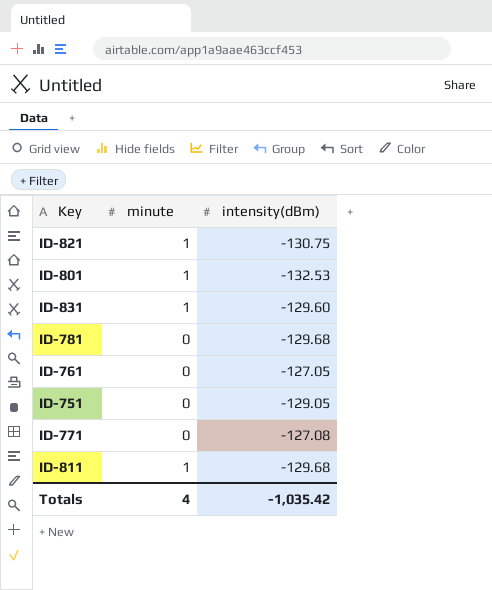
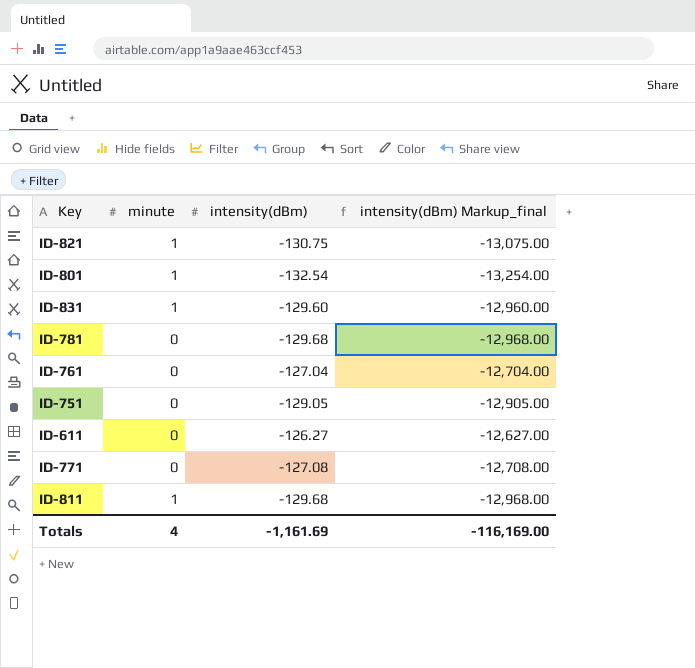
column intensity(dBm) Markup_final | formula: none -> [intensity(dBm)] * 100
ID-801 | intensity(dBm): -132.53 -> -132.54
ID-761 | intensity(dBm): -127.05 -> -127.04
row ID-611: none -> 0 | -126.27 | -12,627.00
Totals | intensity(dBm): -1,035.42 -> -1,161.69

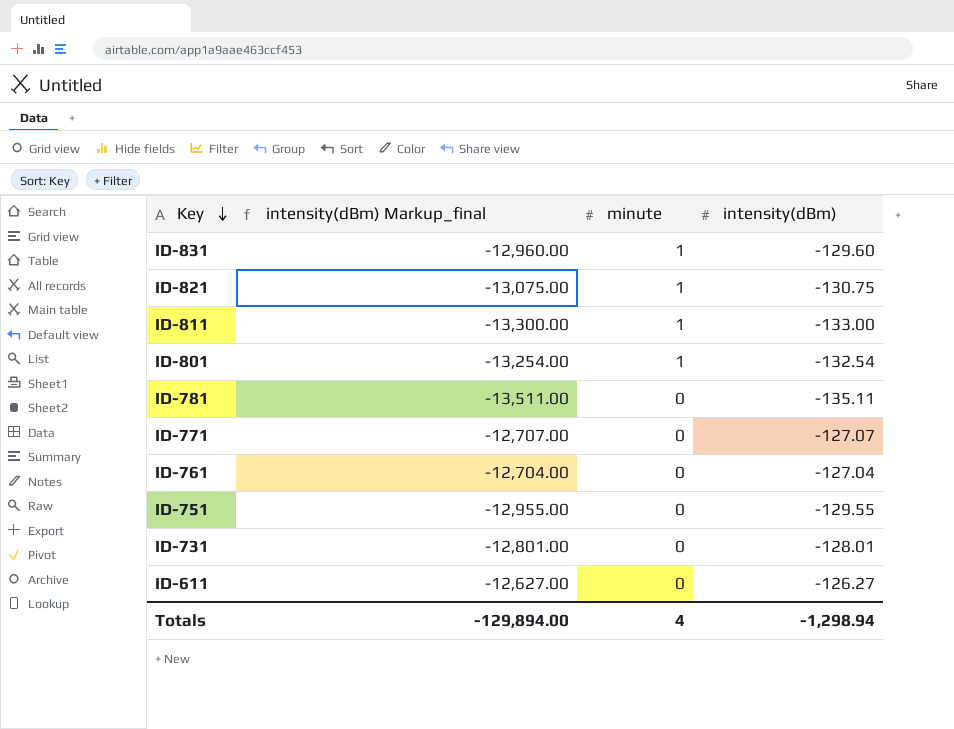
row order: none -> Key descending
column intensity(dBm) Markup_final | position: 4 -> 2
ID-811 | intensity(dBm) Markup_final: -12,968.00 -> -13,300.00
ID-811 | intensity(dBm): -129.68 -> -133.00
ID-781 | intensity(dBm) Markup_final: -12,968.00 -> -13,511.00
ID-781 | intensity(dBm): -129.68 -> -135.11
ID-771 | intensity(dBm) Markup_final: -12,708.00 -> -12,707.00
ID-771 | intensity(dBm): -127.08 -> -127.07
ID-751 | intensity(dBm) Markup_final: -12,905.00 -> -12,955.00
ID-751 | intensity(dBm): -129.05 -> -129.55
row ID-731: none -> -12,801.00 | 0 | -128.01
Totals | intensity(dBm) Markup_final: -116,169.00 -> -129,894.00
Totals | intensity(dBm): -1,161.69 -> -1,298.94

